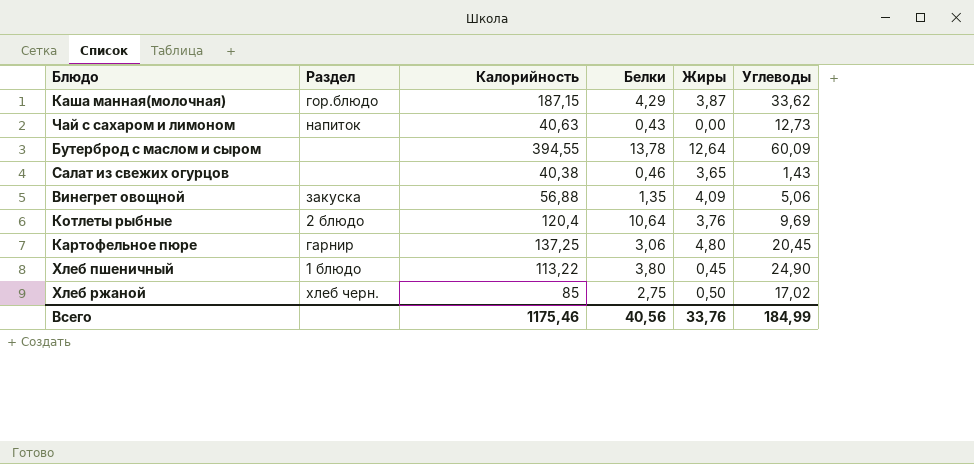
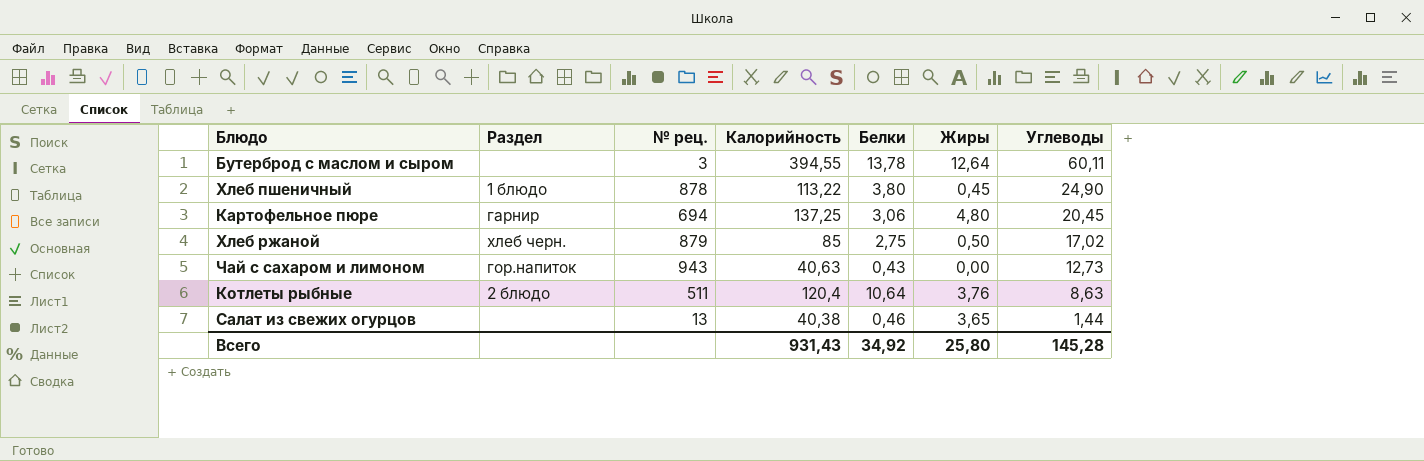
row order: none -> Углеводы descending
column № рец. | position: none -> 3
row Каша манная(молочная): гор.блюдо | 187,15 | 4,29 | 3,87 | 33,62 -> none
row Винегрет овощной: закуска | 56,88 | 1,35 | 4,09 | 5,06 -> none
Бутерброд с маслом и сыром | Углеводы: 60,09 -> 60,11
Чай с сахаром и лимоном | Раздел: напиток -> гор.напиток
Котлеты рыбные | Углеводы: 9,69 -> 8,63
Салат из свежих огурцов | Углеводы: 1,43 -> 1,44
Всего | Калорийность: 1175,46 -> 931,43
Всего | Белки: 40,56 -> 34,92
Всего | Жиры: 33,76 -> 25,80
Всего | Углеводы: 184,99 -> 145,28

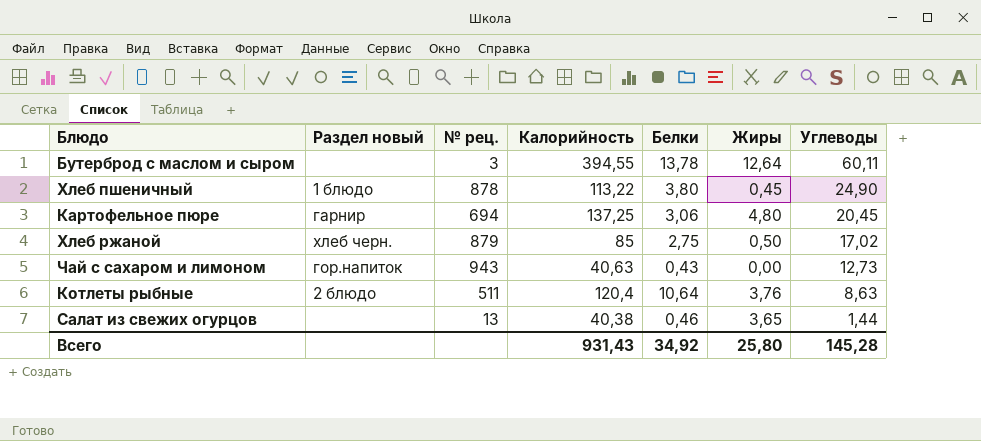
column name: Раздел -> Раздел новый

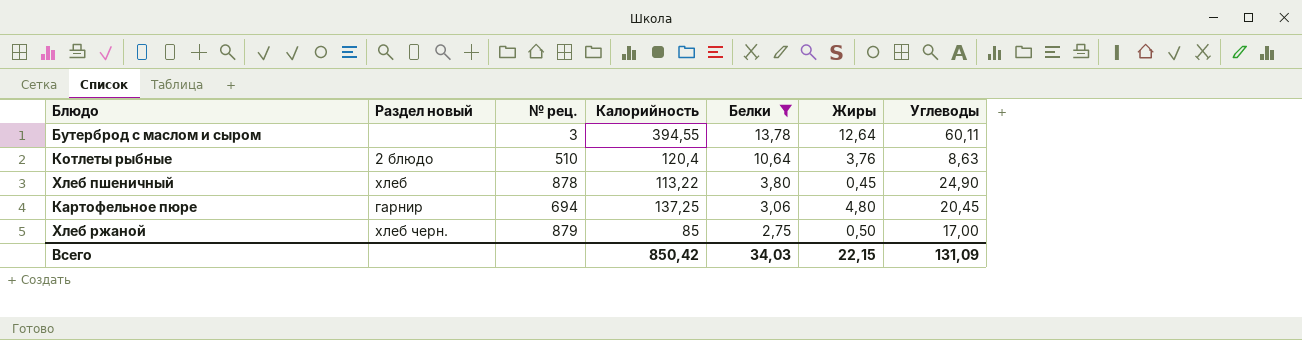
filter: none -> Белки >= 2,75
row order: Углеводы descending -> Белки descending
Котлеты рыбные | № рец.: 511 -> 510
Хлеб пшеничный | Раздел новый: 1 блюдо -> хлеб
Хлеб ржаной | Углеводы: 17,02 -> 17,00
Всего | Калорийность: 931,43 -> 850,42
Всего | Белки: 34,92 -> 34,03
Всего | Жиры: 25,80 -> 22,15
Всего | Углеводы: 145,28 -> 131,09

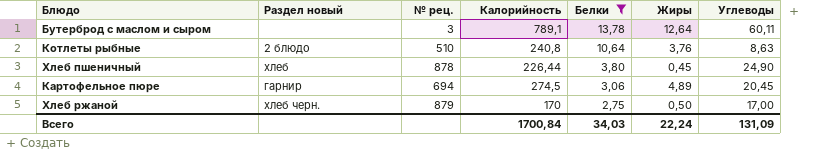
Бутерброд с маслом и сыром | Калорийность: 394,55 -> 789,1
Котлеты рыбные | Калорийность: 120,4 -> 240,8
Хлеб пшеничный | Калорийность: 113,22 -> 226,44
Картофельное пюре | Калорийность: 137,25 -> 274,5
Картофельное пюре | Жиры: 4,80 -> 4,89
Хлеб ржаной | Калорийность: 85 -> 170
Всего | Калорийность: 850,42 -> 1700,84
Всего | Жиры: 22,15 -> 22,24

